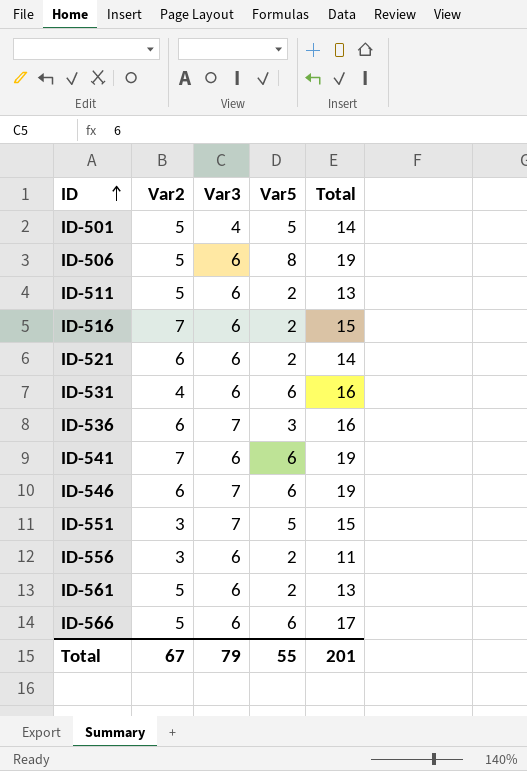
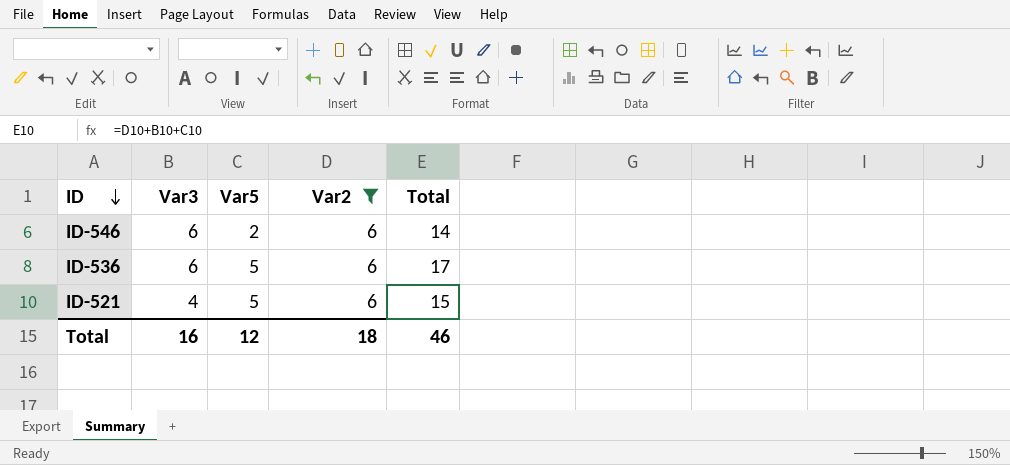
filter: none -> Var2 = 6
row order: ID ascending -> ID descending
column Var2 | position: 2 -> 4
ID-546 | Var3: 7 -> 6
ID-546 | Var5: 6 -> 2
ID-546 | Total: 19 -> 14
ID-536 | Var3: 7 -> 6
ID-536 | Var5: 3 -> 5
ID-536 | Total: 16 -> 17
ID-521 | Var3: 6 -> 4
ID-521 | Var5: 2 -> 5
ID-521 | Total: 14 -> 15
Total | Var3: 79 -> 16
Total | Var5: 55 -> 12
Total | Var2: 67 -> 18
Total | Total: 201 -> 46

